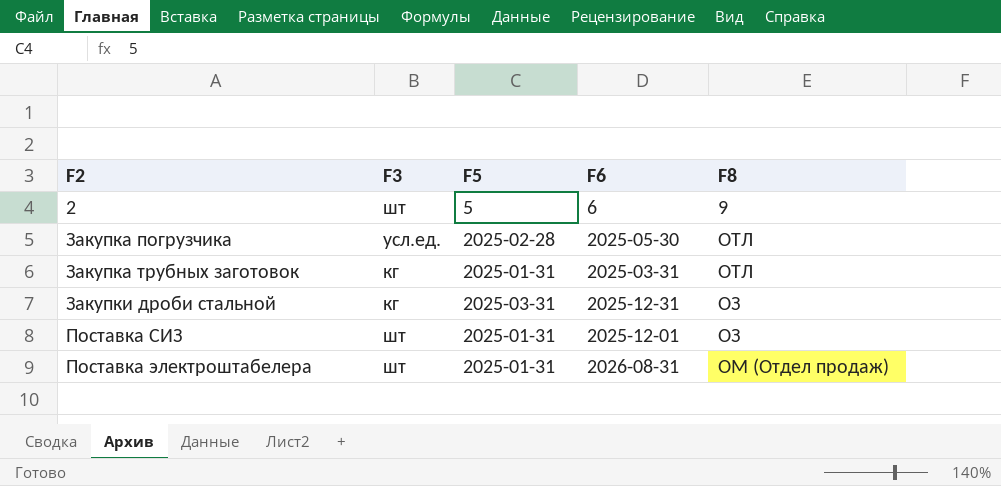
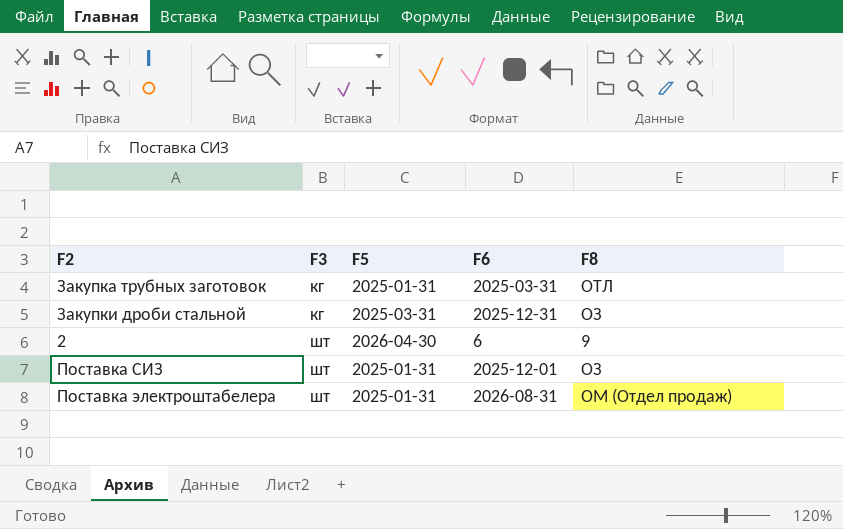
row order: F2 ascending -> F3 ascending
row Закупка погрузчика: усл.ед. | 2025-02-28 | 2025-05-30 | ОТЛ -> none
2 | F5: 5 -> 2026-04-30

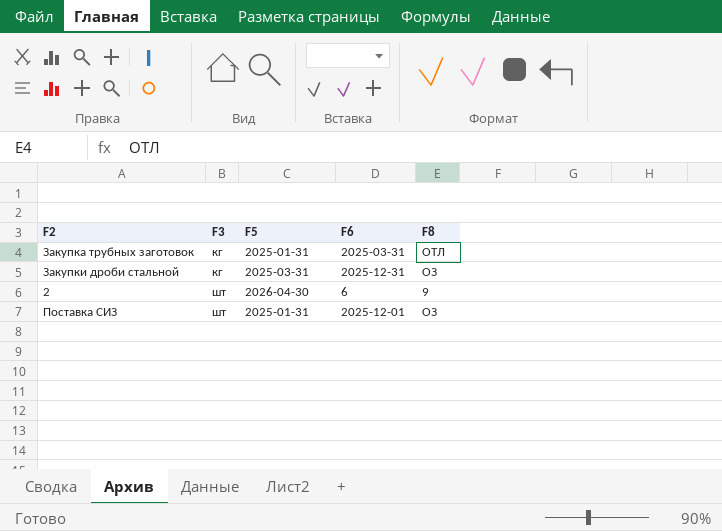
row Поставка электроштабелера: шт | 2025-01-31 | 2026-08-31 | ОМ (Отдел продаж) -> none

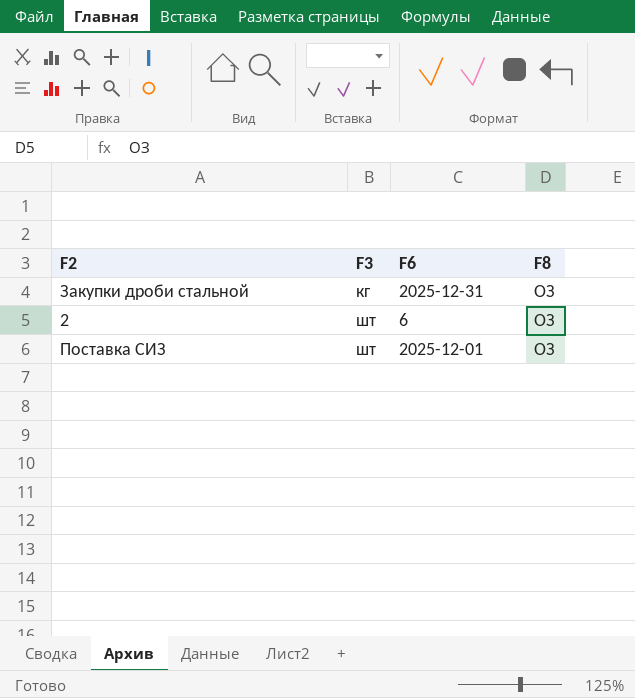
column F5 | position: 3 -> none
row Закупка трубных заготовок: кг | 2025-01-31 | 2025-03-31 | ОТЛ -> none
2 | F8: 9 -> ОЗ

